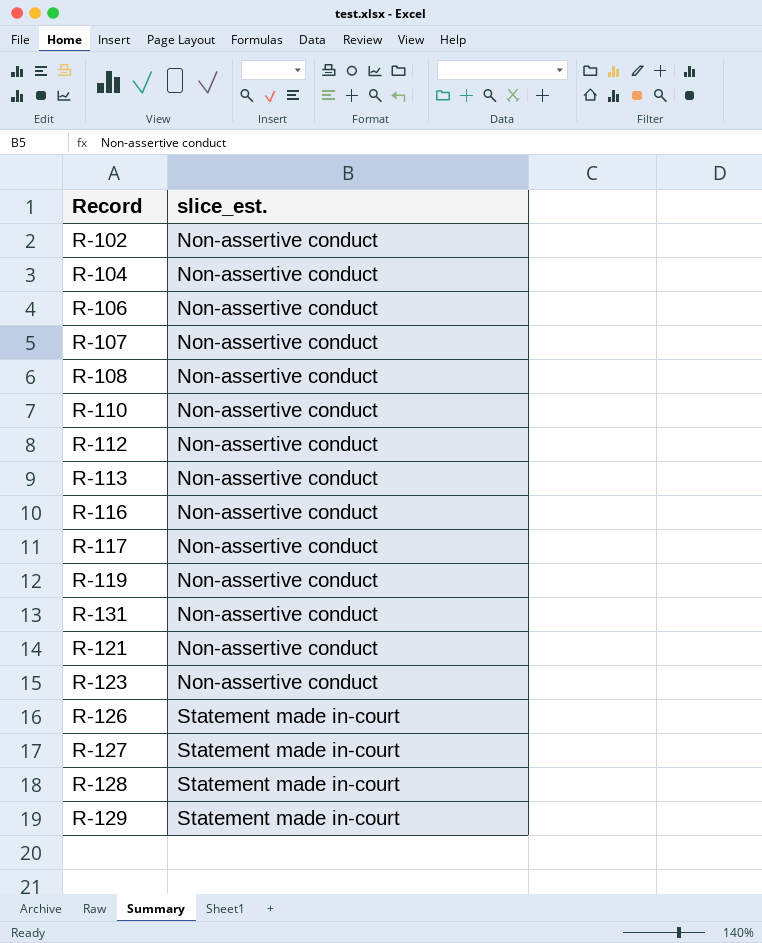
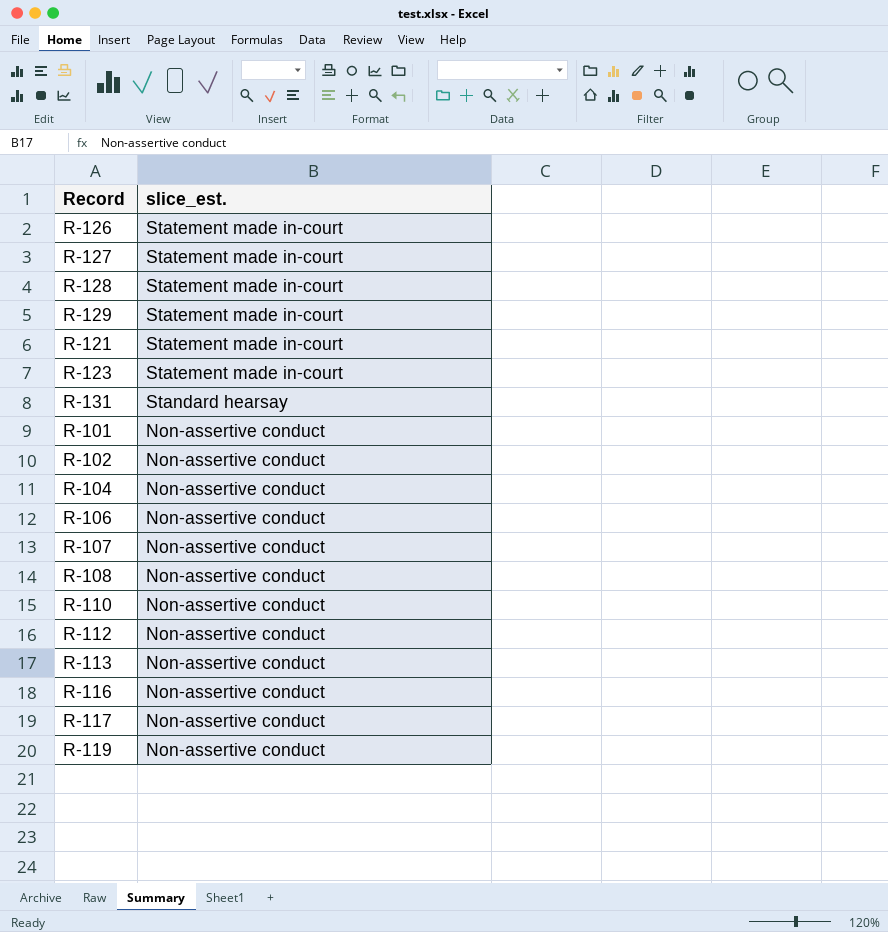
row order: slice_est. ascending -> slice_est. descending
R-121 | slice_est.: Non-assertive conduct -> Statement made in-court
R-123 | slice_est.: Non-assertive conduct -> Statement made in-court
R-131 | slice_est.: Non-assertive conduct -> Standard hearsay
row R-101: none -> Non-assertive conduct

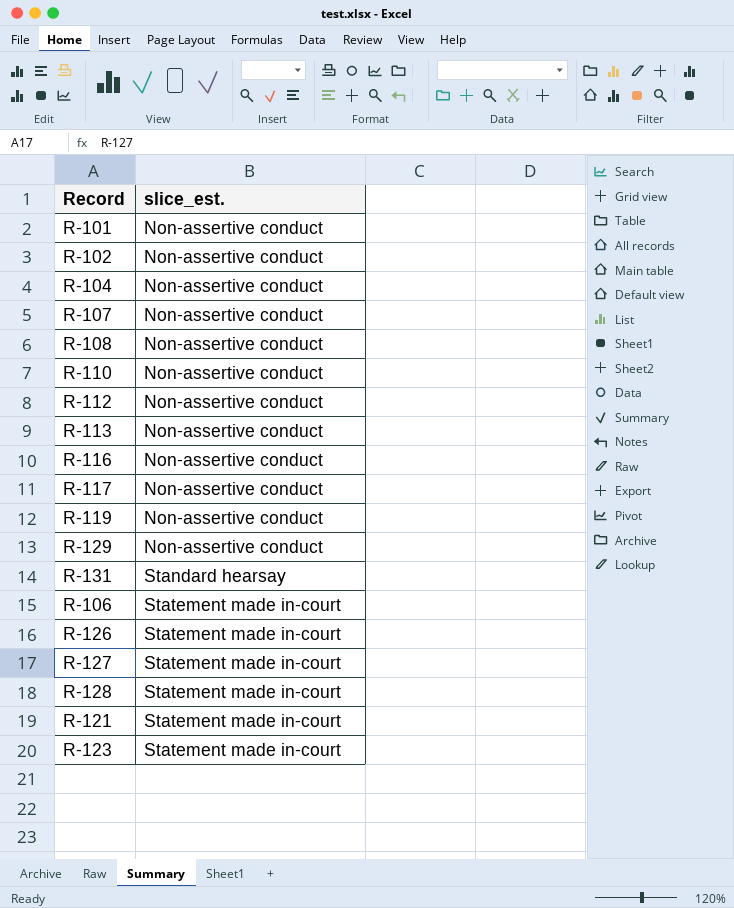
row order: slice_est. descending -> slice_est. ascending
R-129 | slice_est.: Statement made in-court -> Non-assertive conduct
R-106 | slice_est.: Non-assertive conduct -> Statement made in-court

